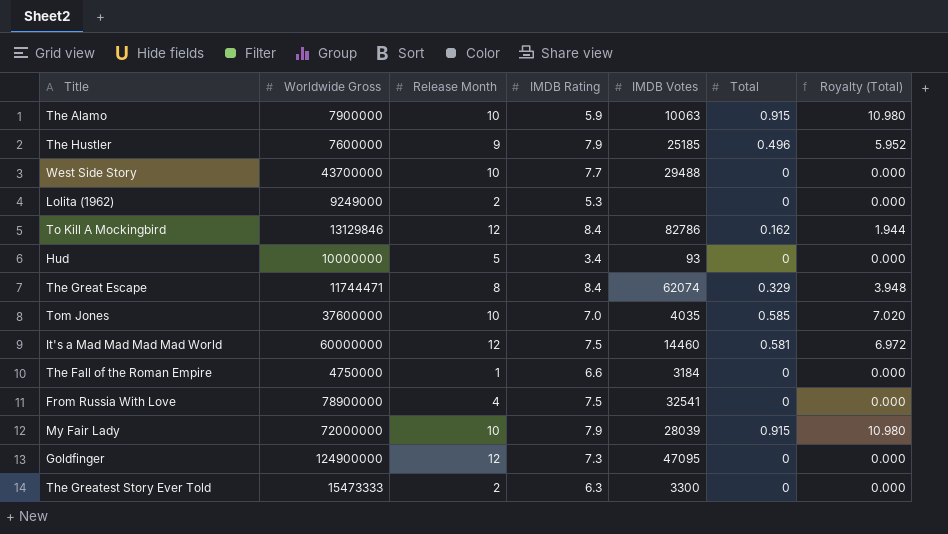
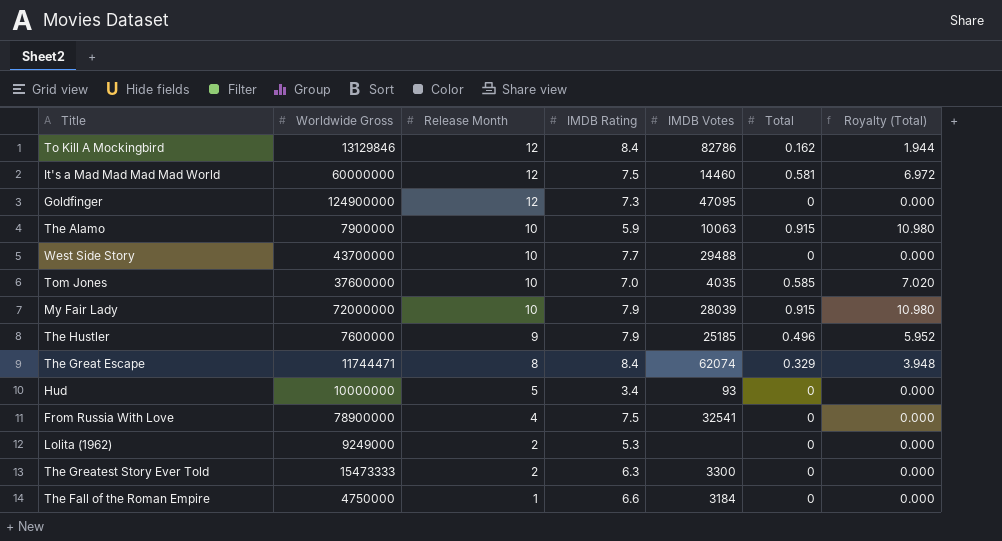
row order: none -> Release Month descending

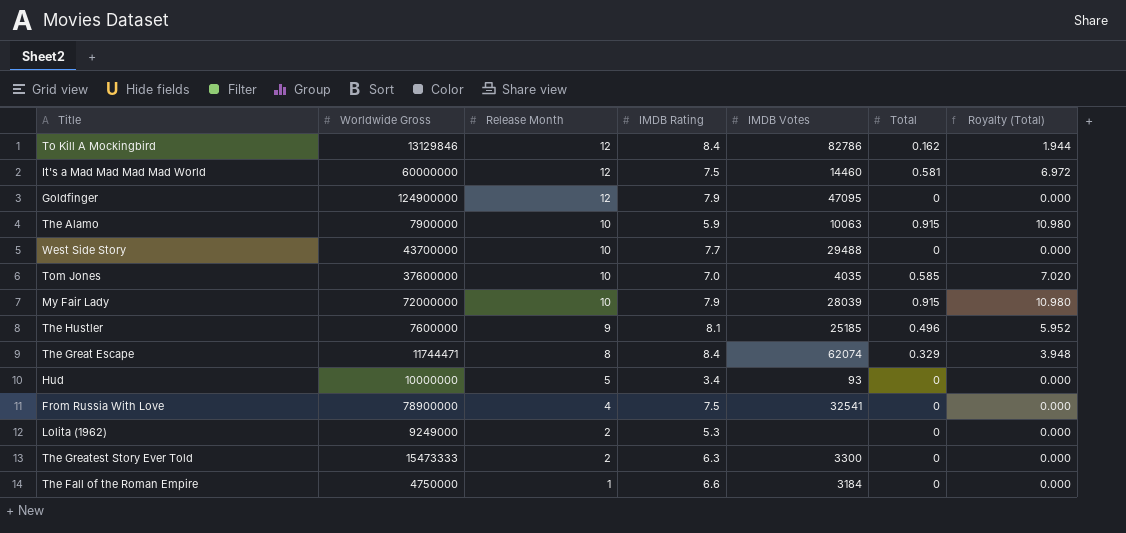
Goldfinger | IMDB Rating: 7.3 -> 7.9
The Hustler | IMDB Rating: 7.9 -> 8.1

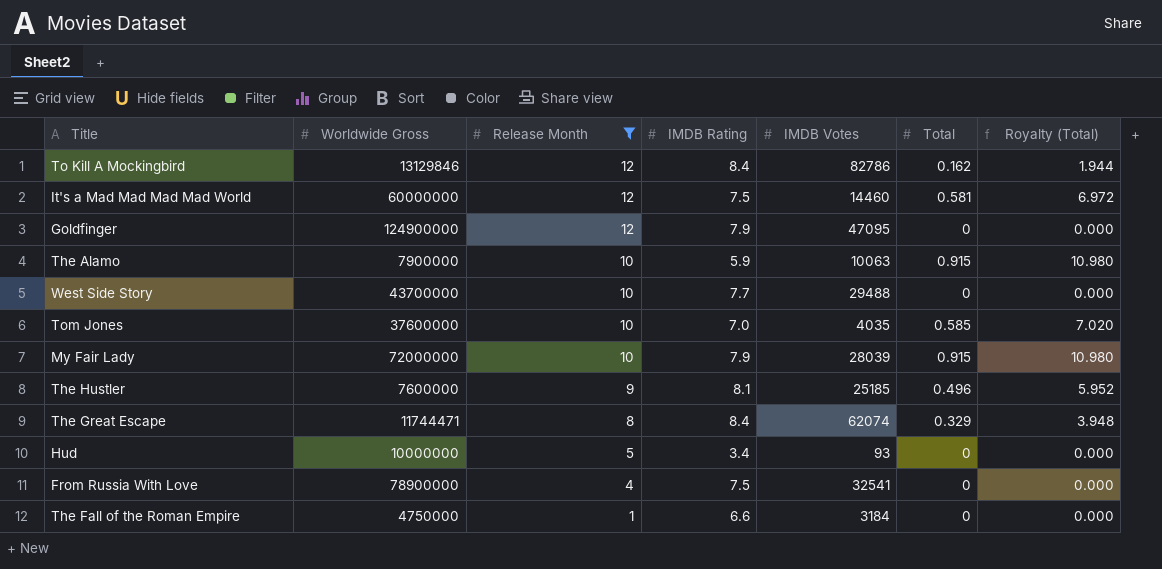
filter: none -> Release Month != 2

